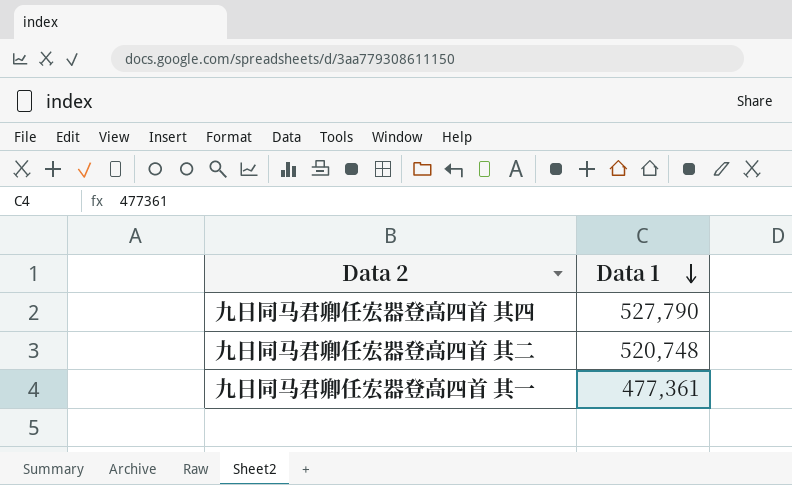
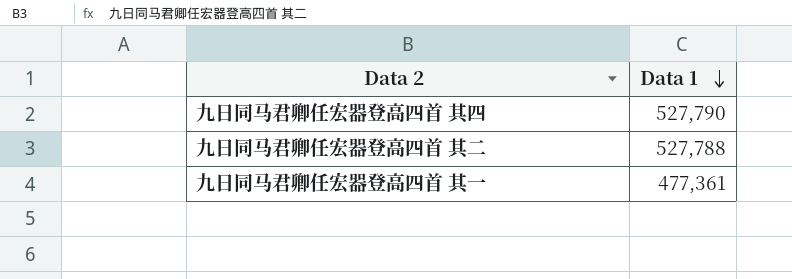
九日同马君卿任宏器登高四首 其二 | Data 1: 520,748 -> 527,788

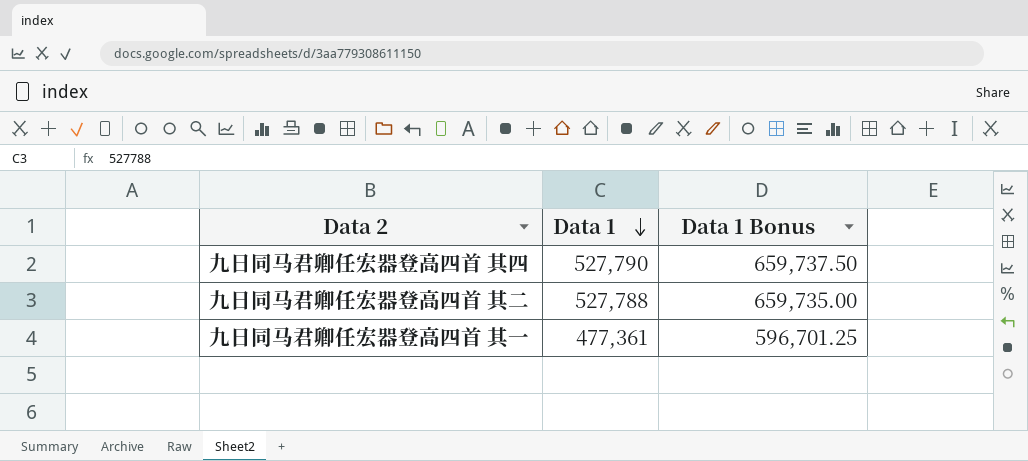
column Data 1 Bonus | formula: none -> [Data 1] * 1.25

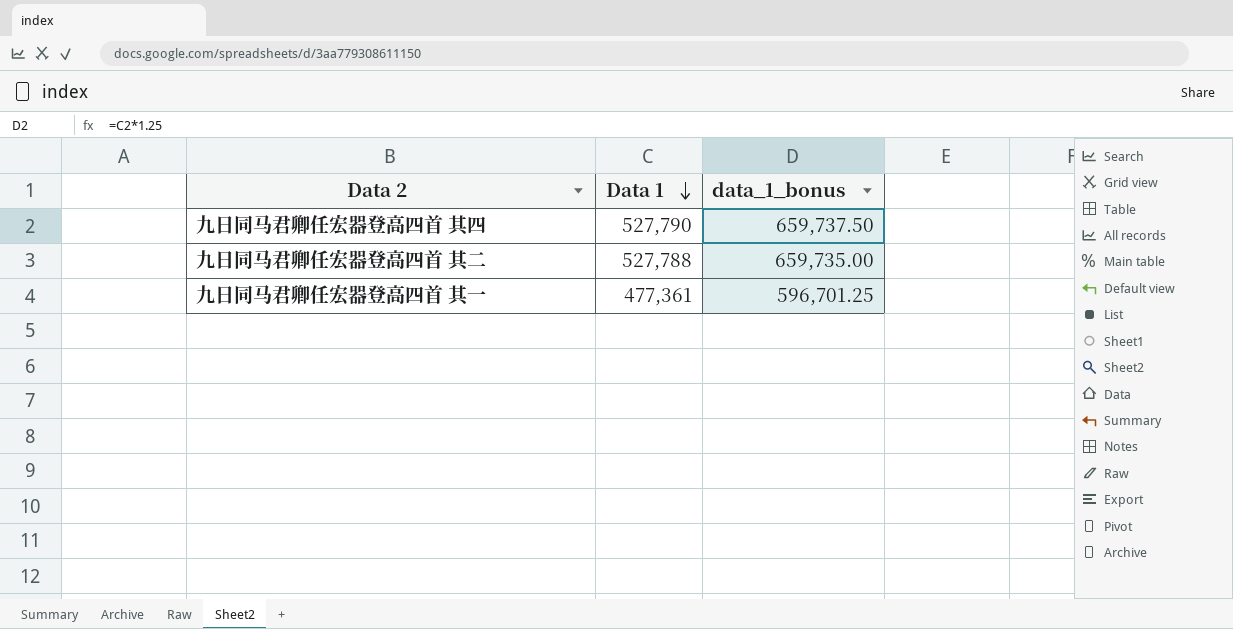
column name: Data 1 Bonus -> data_1_bonus

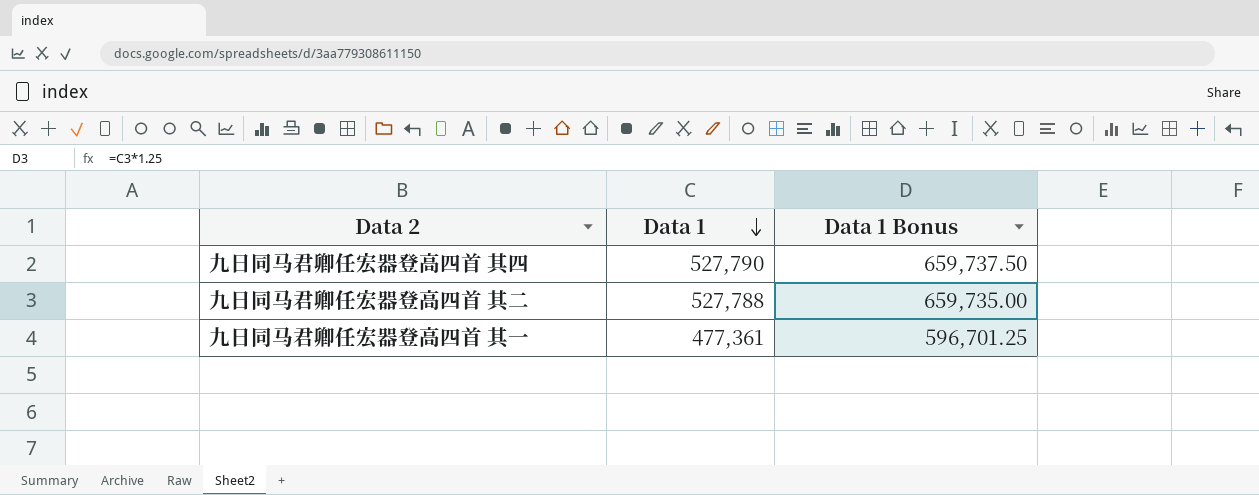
column name: data_1_bonus -> Data 1 Bonus

